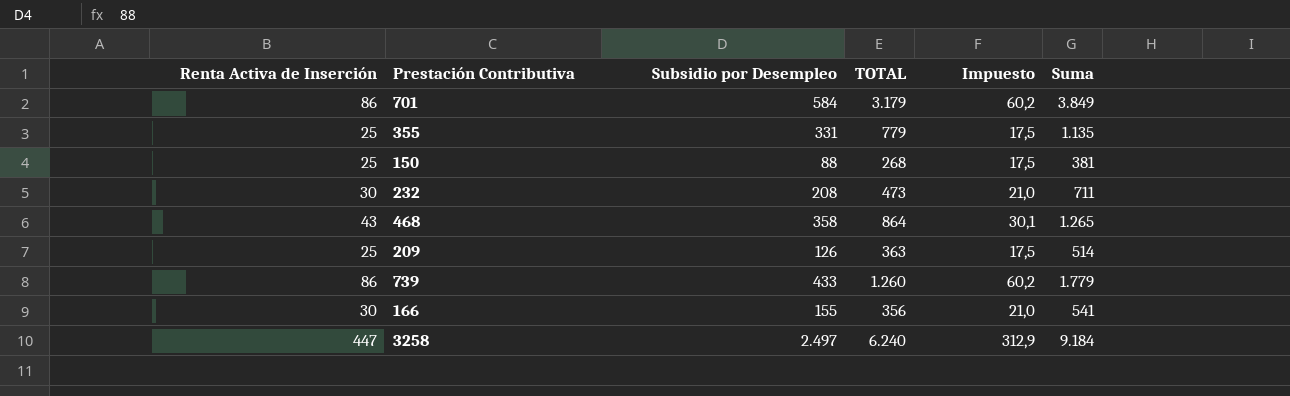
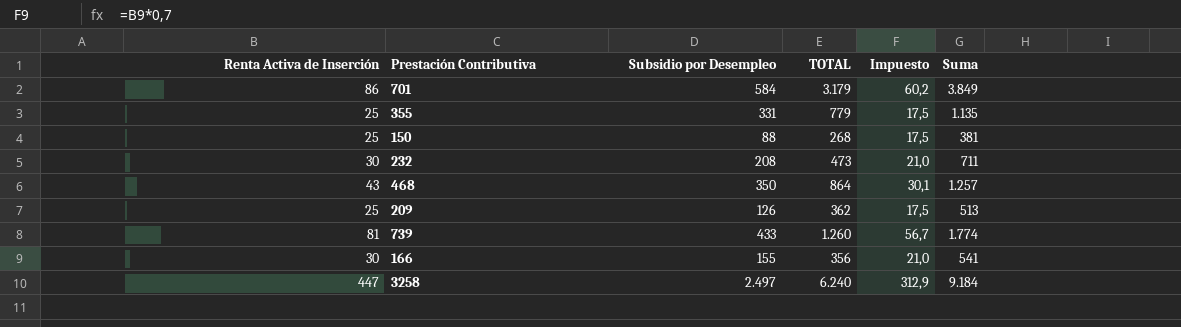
468 | Subsidio por Desempleo: 358 -> 350
468 | Suma: 1.265 -> 1.257
209 | TOTAL: 363 -> 362
209 | Suma: 514 -> 513
739 | Renta Activa de Inserción: 86 -> 81
739 | Impuesto: 60,2 -> 56,7
739 | Suma: 1.779 -> 1.774

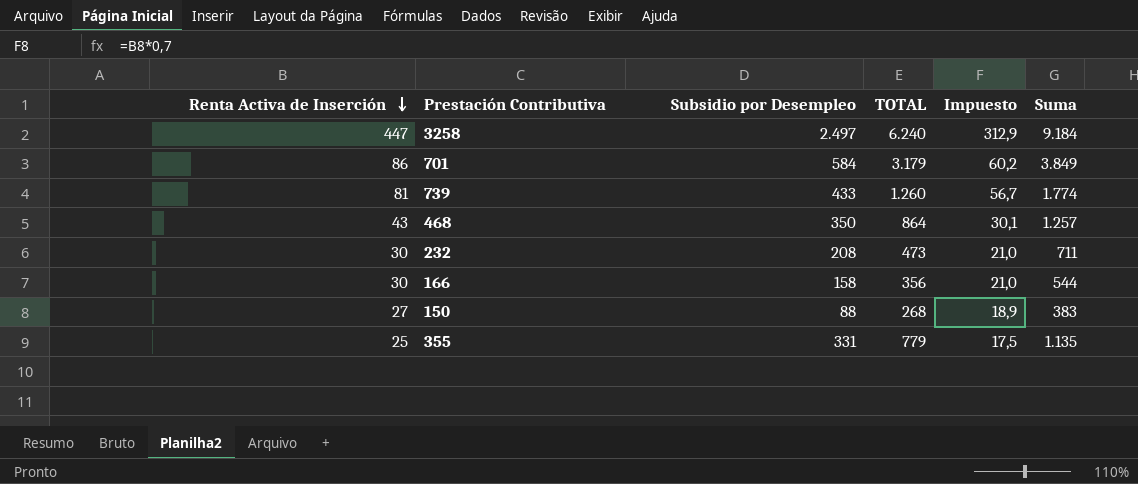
row order: none -> Renta Activa de Inserción descending
row 209: 25 | 126 | 362 | 17,5 | 513 -> none
166 | Subsidio por Desempleo: 155 -> 158
166 | Suma: 541 -> 544
150 | Renta Activa de Inserción: 25 -> 27
150 | Impuesto: 17,5 -> 18,9
150 | Suma: 381 -> 383

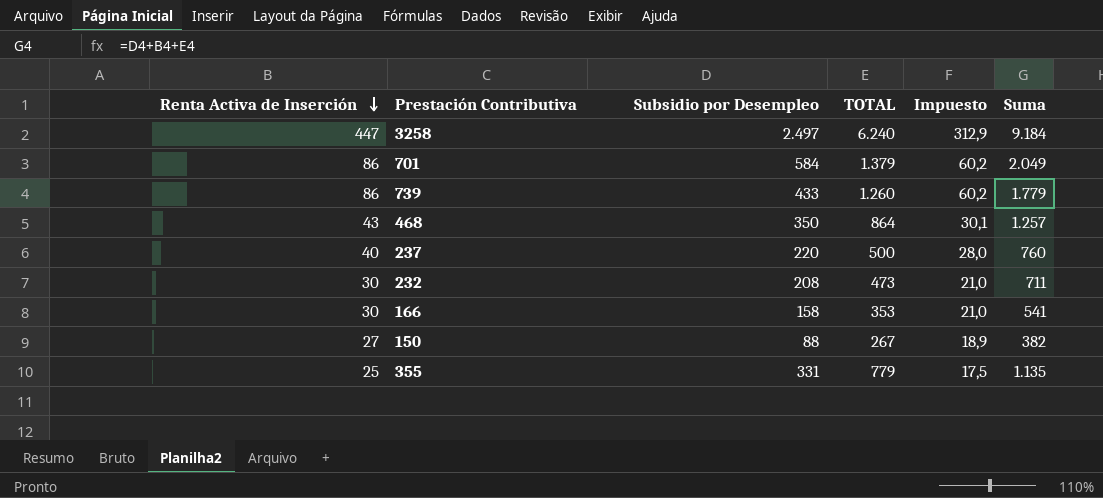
701 | TOTAL: 3.179 -> 1.379
701 | Suma: 3.849 -> 2.049
739 | Renta Activa de Inserción: 81 -> 86
739 | Impuesto: 56,7 -> 60,2
739 | Suma: 1.774 -> 1.779
row 237: none -> 40 | 220 | 500 | 28,0 | 760
166 | TOTAL: 356 -> 353
166 | Suma: 544 -> 541
150 | TOTAL: 268 -> 267
150 | Suma: 383 -> 382

